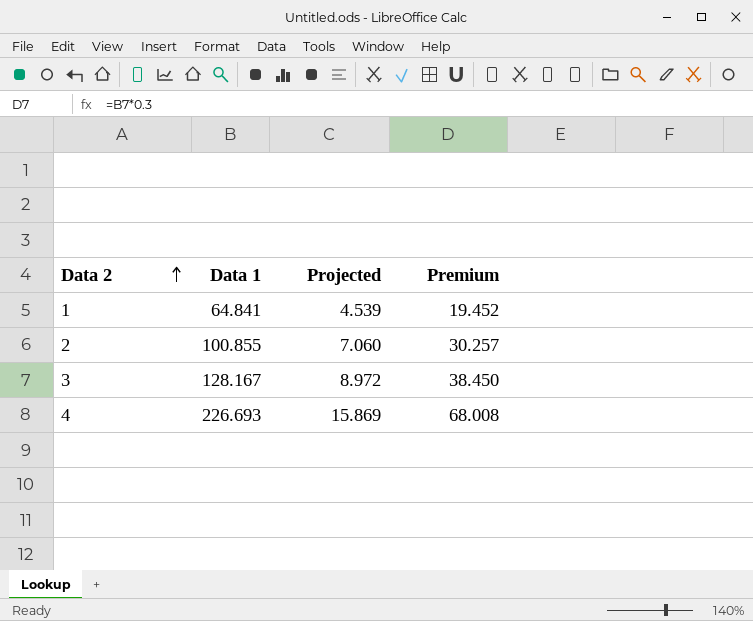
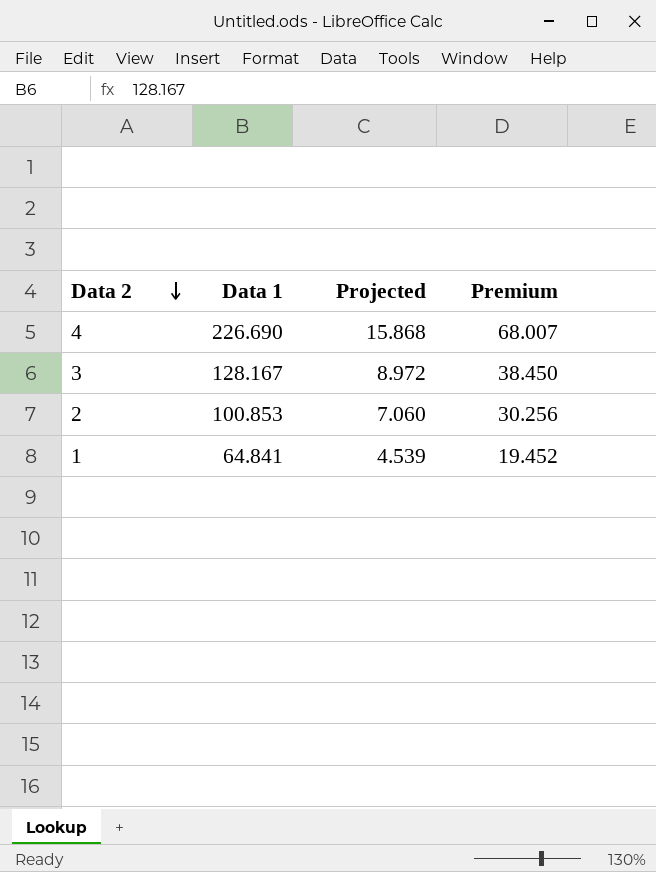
row order: Data 2 ascending -> Data 2 descending
4 | Data 1: 226.693 -> 226.690
4 | Projected: 15.869 -> 15.868
4 | Premium: 68.008 -> 68.007
2 | Data 1: 100.855 -> 100.853
2 | Premium: 30.257 -> 30.256

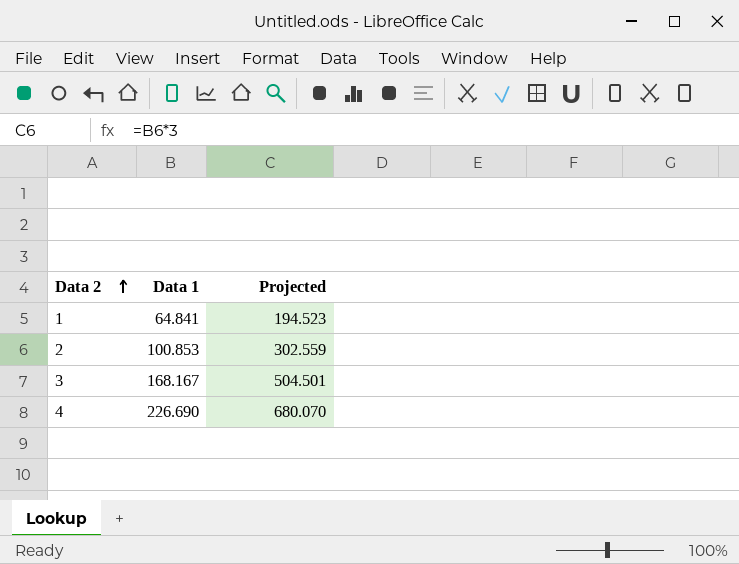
row order: Data 2 descending -> Data 2 ascending
column Premium | formula: [Data 1] * 0.3 -> none
column Projected | formula: [Data 1] * 0.07 -> [Data 1] * 3
3 | Data 1: 128.167 -> 168.167

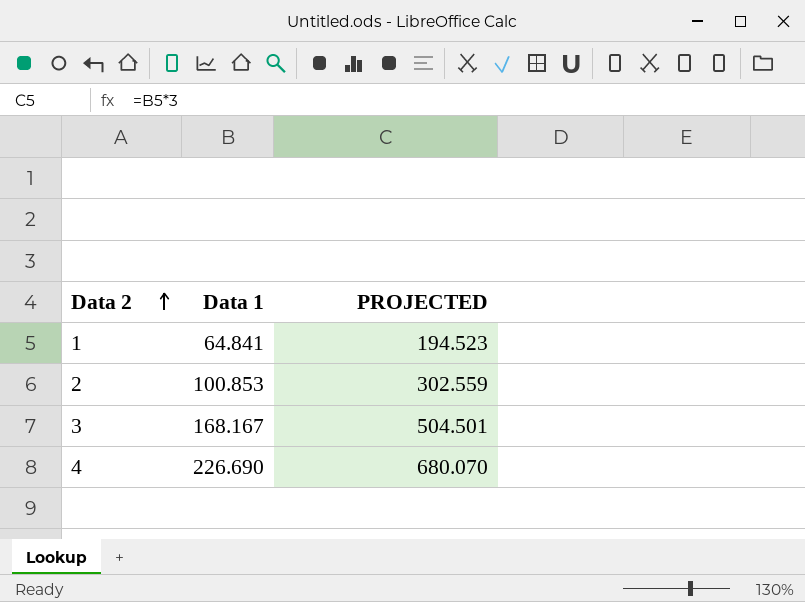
column name: Projected -> PROJECTED

